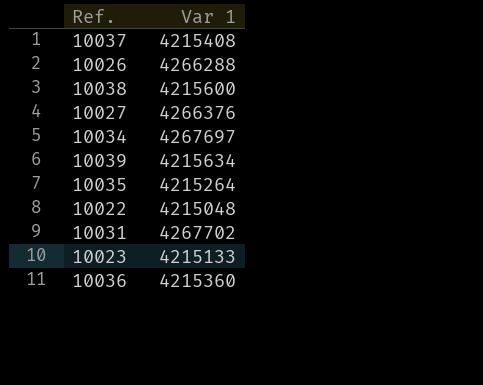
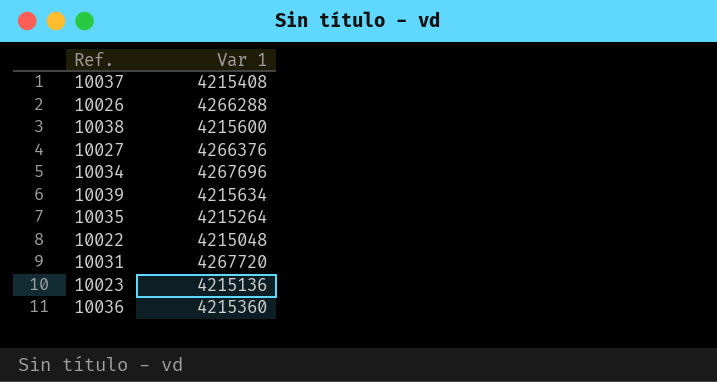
10034 | Var 1: 4267697 -> 4267696
10031 | Var 1: 4267702 -> 4267720
10023 | Var 1: 4215133 -> 4215136

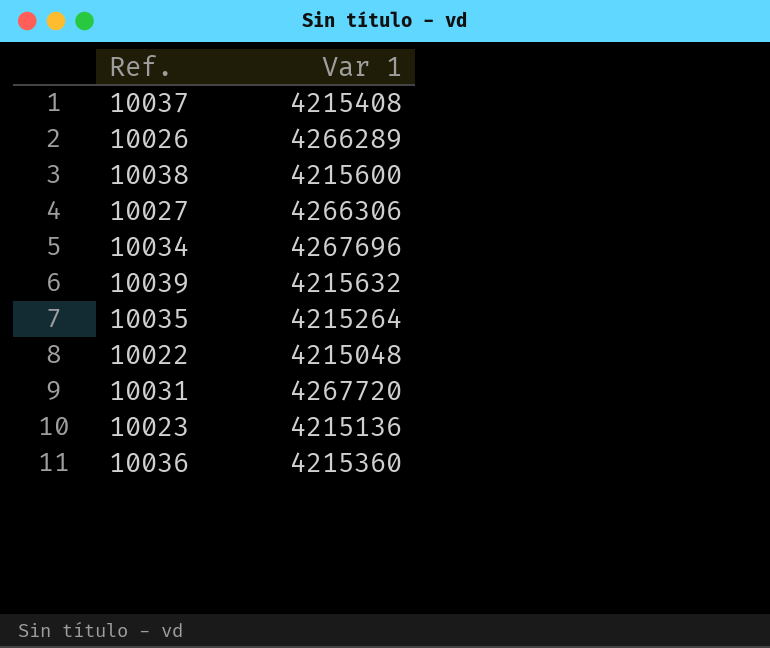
10026 | Var 1: 4266288 -> 4266289
10027 | Var 1: 4266376 -> 4266306
10039 | Var 1: 4215634 -> 4215632

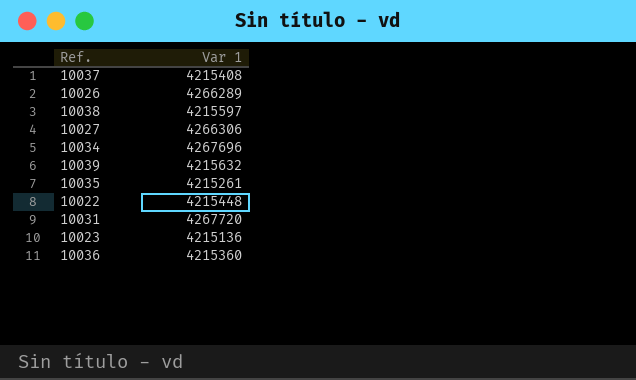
10038 | Var 1: 4215600 -> 4215597
10035 | Var 1: 4215264 -> 4215261
10022 | Var 1: 4215048 -> 4215448

